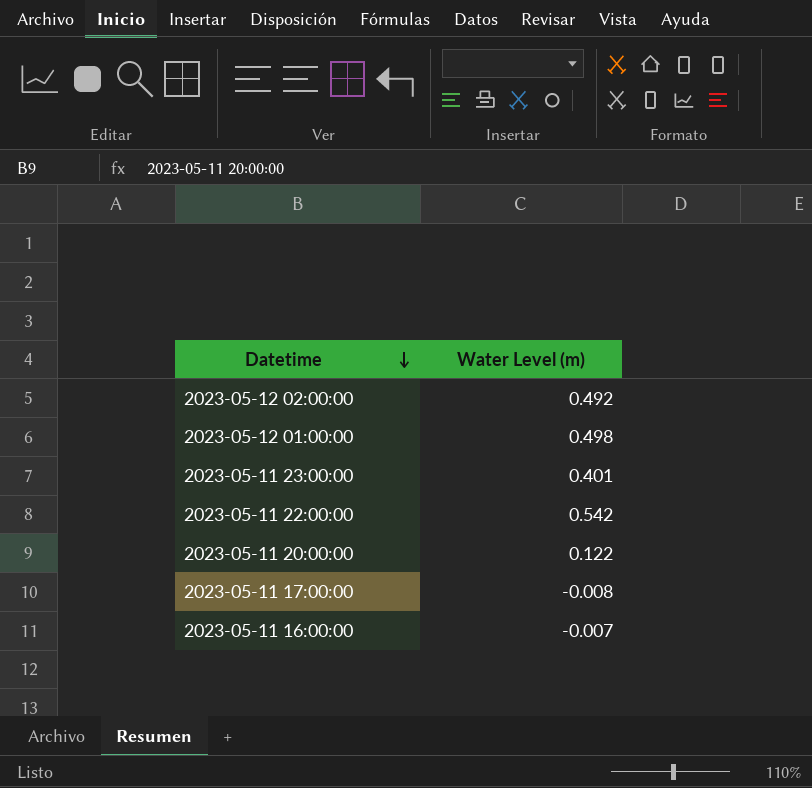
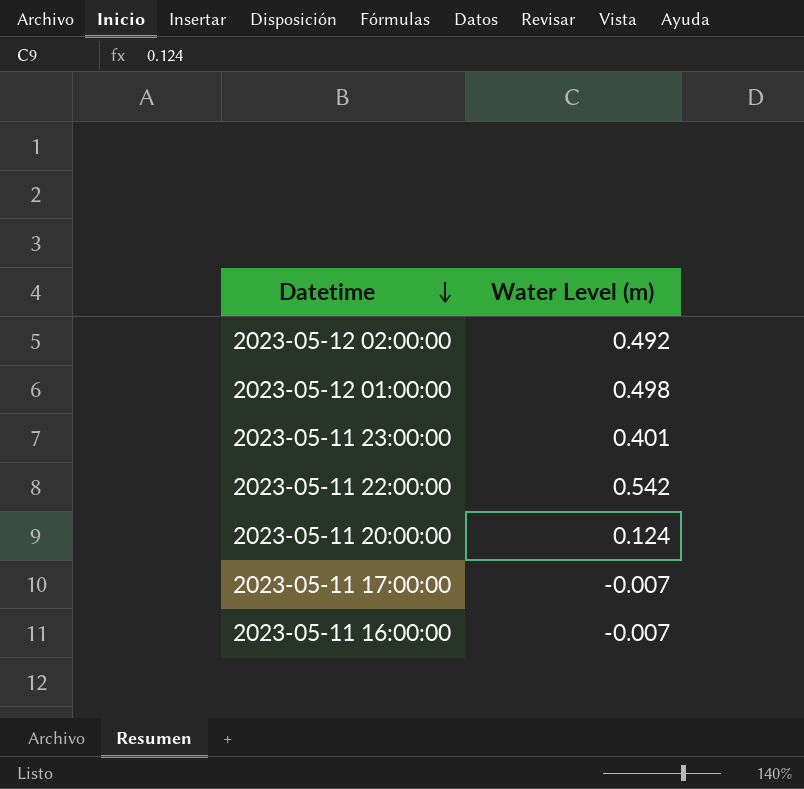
2023-05-11 20:00:00 | Water Level (m): 0.122 -> 0.124
2023-05-11 17:00:00 | Water Level (m): -0.008 -> -0.007

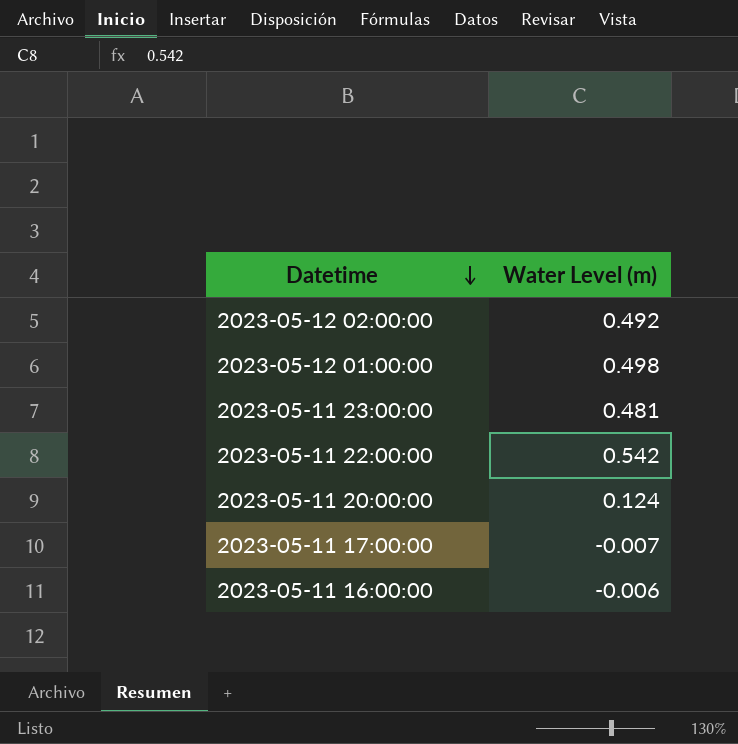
2023-05-11 23:00:00 | Water Level (m): 0.401 -> 0.481
2023-05-11 16:00:00 | Water Level (m): -0.007 -> -0.006

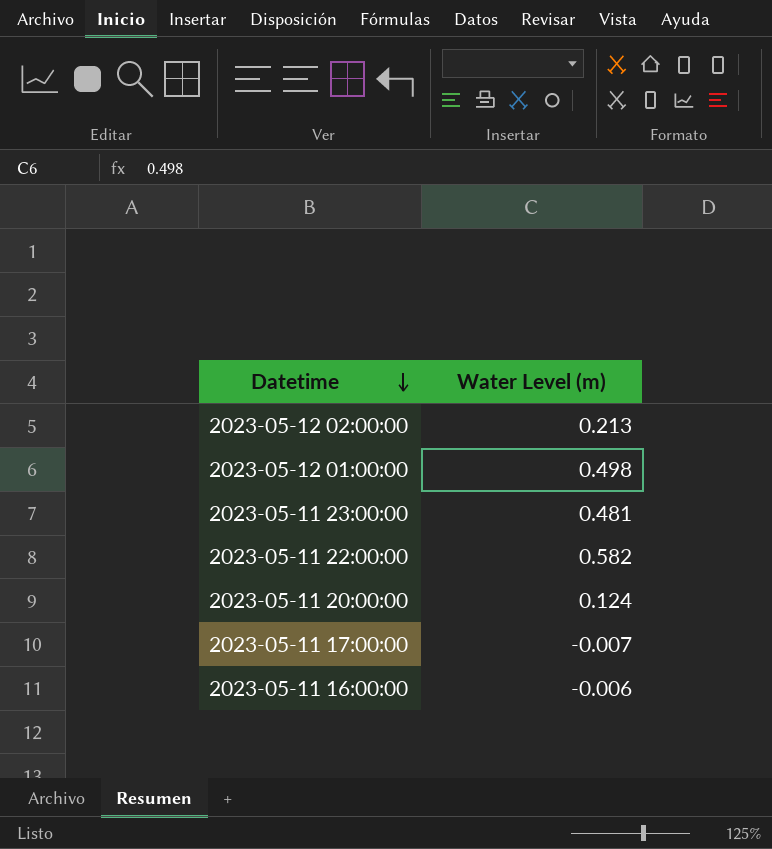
2023-05-12 02:00:00 | Water Level (m): 0.492 -> 0.213
2023-05-11 22:00:00 | Water Level (m): 0.542 -> 0.582

